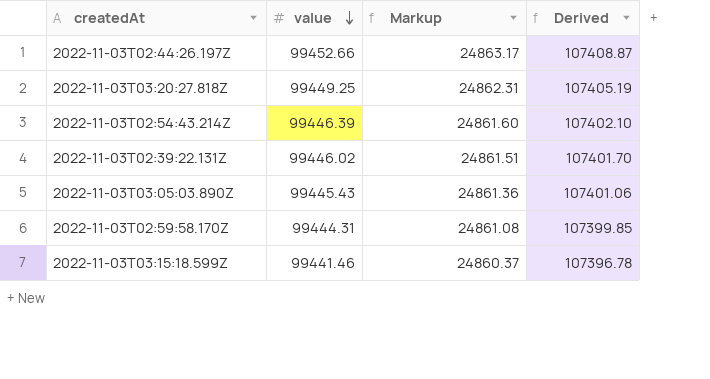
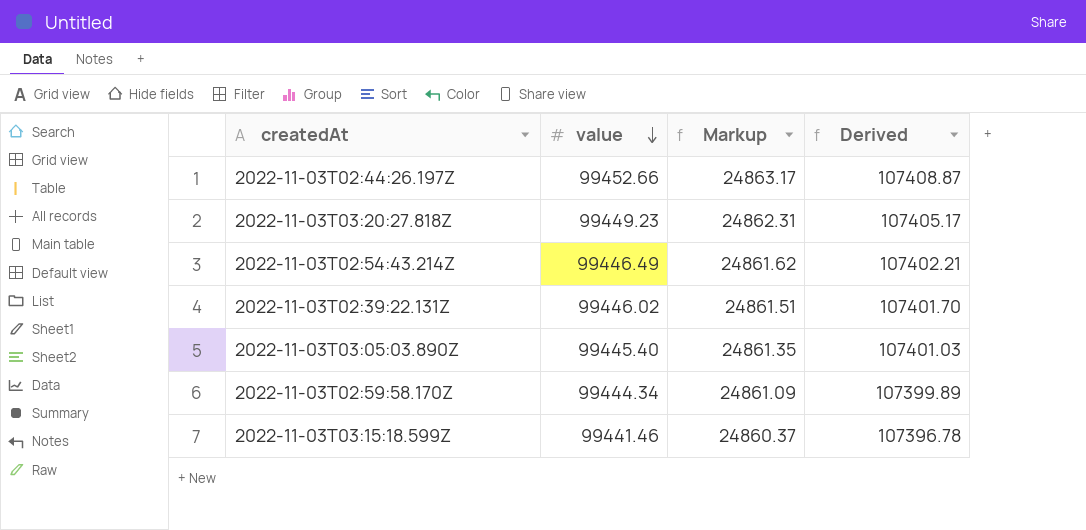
2022-11-03T03:20:27.818Z | value: 99449.25 -> 99449.23
2022-11-03T03:20:27.818Z | Derived: 107405.19 -> 107405.17
2022-11-03T02:54:43.214Z | value: 99446.39 -> 99446.49
2022-11-03T02:54:43.214Z | Markup: 24861.60 -> 24861.62
2022-11-03T02:54:43.214Z | Derived: 107402.10 -> 107402.21
2022-11-03T03:05:03.890Z | value: 99445.43 -> 99445.40
2022-11-03T03:05:03.890Z | Markup: 24861.36 -> 24861.35
2022-11-03T03:05:03.890Z | Derived: 107401.06 -> 107401.03
2022-11-03T02:59:58.170Z | value: 99444.31 -> 99444.34
2022-11-03T02:59:58.170Z | Markup: 24861.08 -> 24861.09
2022-11-03T02:59:58.170Z | Derived: 107399.85 -> 107399.89

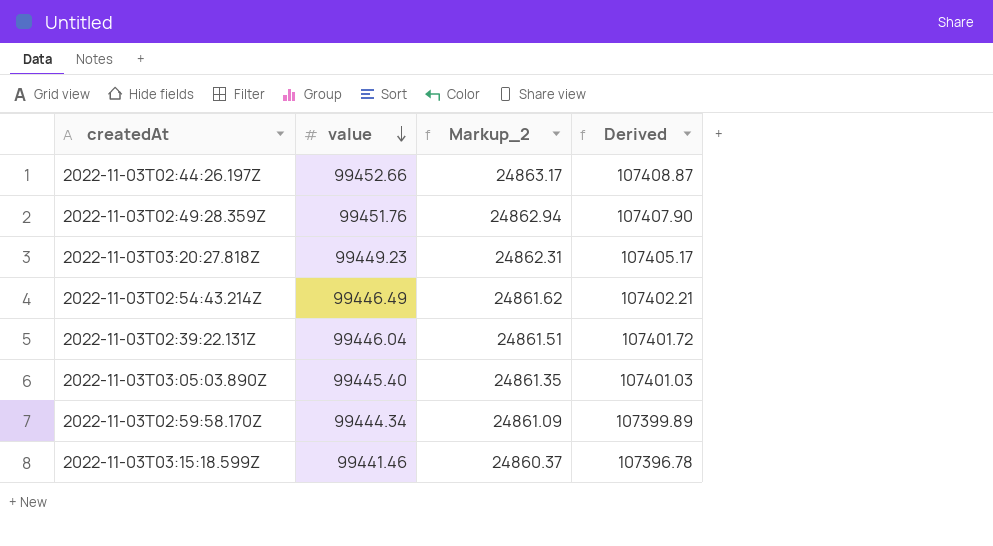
column name: Markup -> Markup_2
row 2022-11-03T02:49:28.359Z: none -> 99451.76 | 24862.94 | 107407.90
2022-11-03T02:39:22.131Z | value: 99446.02 -> 99446.04
2022-11-03T02:39:22.131Z | Derived: 107401.70 -> 107401.72

